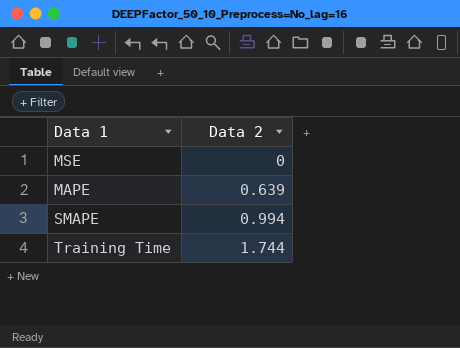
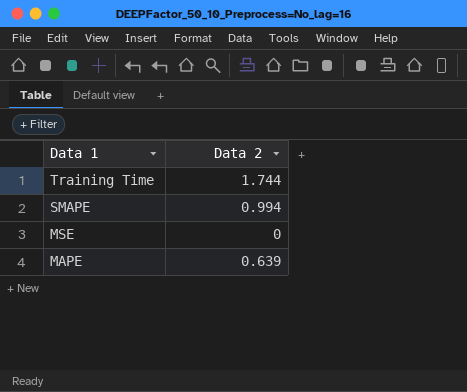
row order: Data 2 ascending -> Data 1 descending

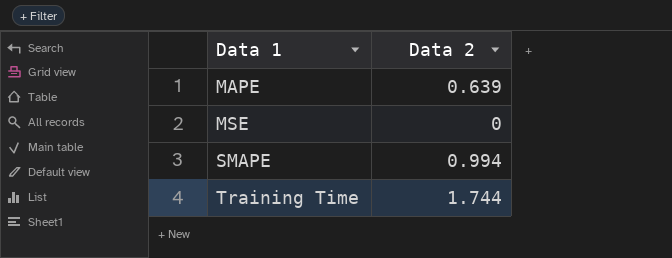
row order: Data 1 descending -> Data 1 ascending

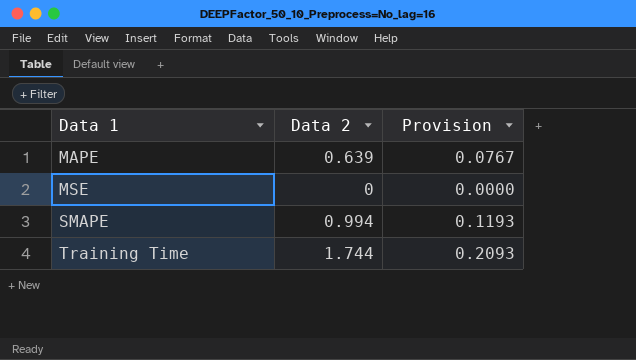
column Provision | formula: none -> [Data 2] * 0.12

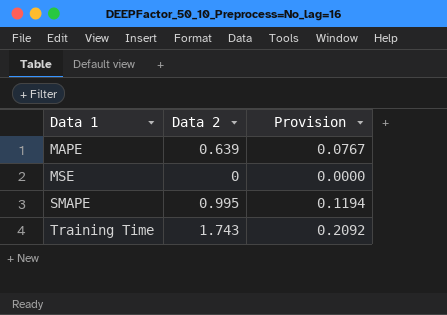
SMAPE | Data 2: 0.994 -> 0.995
SMAPE | Provision: 0.1193 -> 0.1194
Training Time | Data 2: 1.744 -> 1.743
Training Time | Provision: 0.2093 -> 0.2092

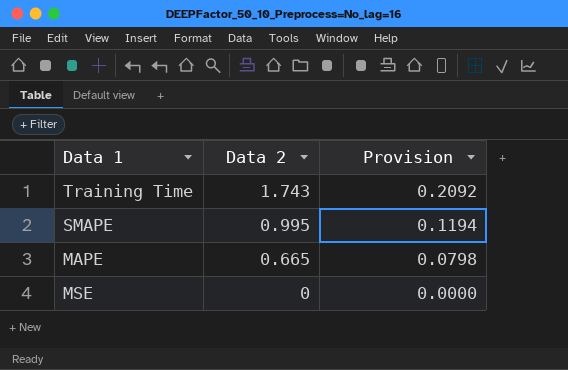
row order: Data 1 ascending -> Data 2 descending
MAPE | Data 2: 0.639 -> 0.665
MAPE | Provision: 0.0767 -> 0.0798

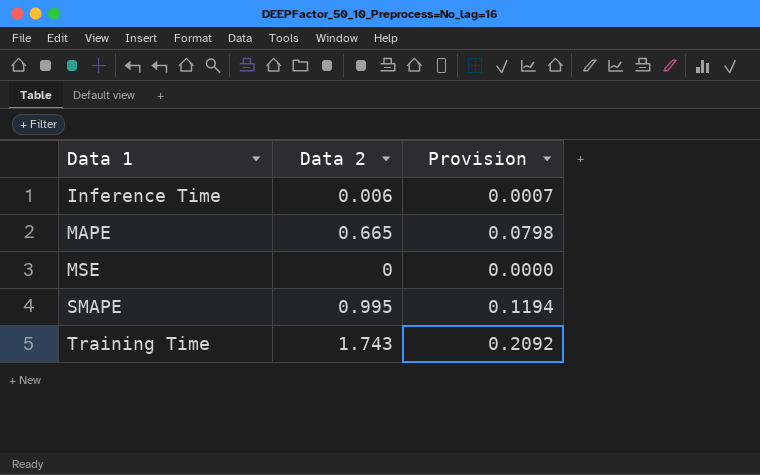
row order: Data 2 descending -> Data 1 ascending
row Inference Time: none -> 0.006 | 0.0007

